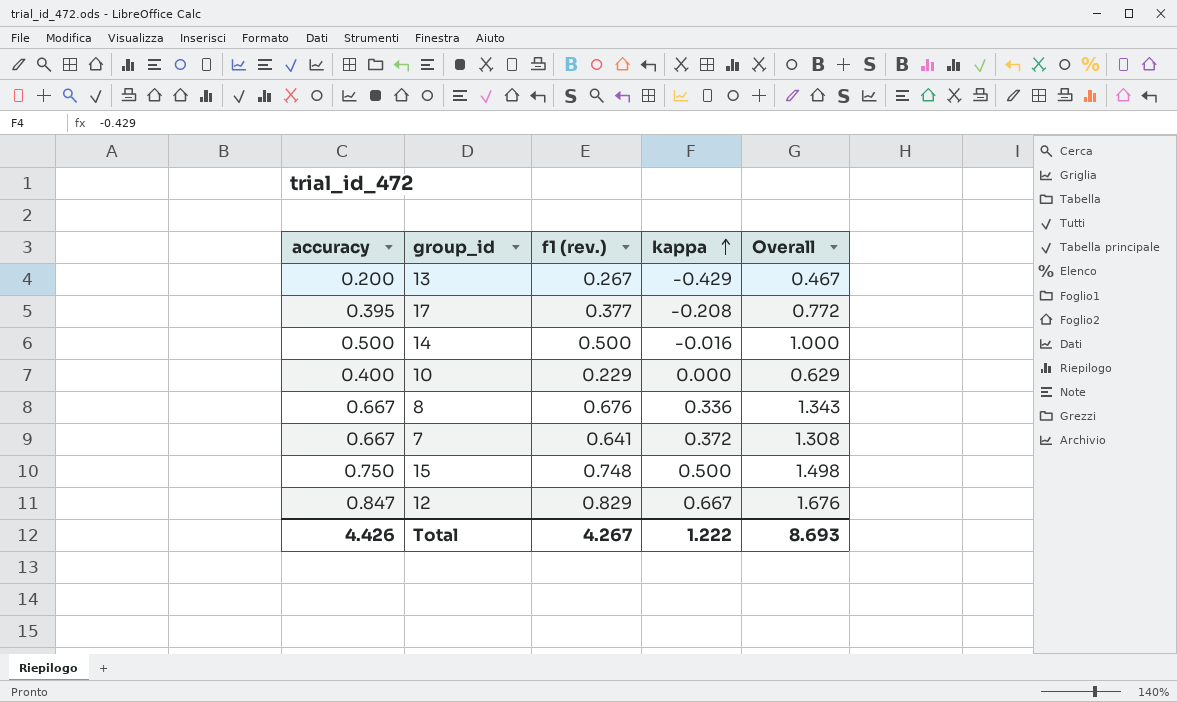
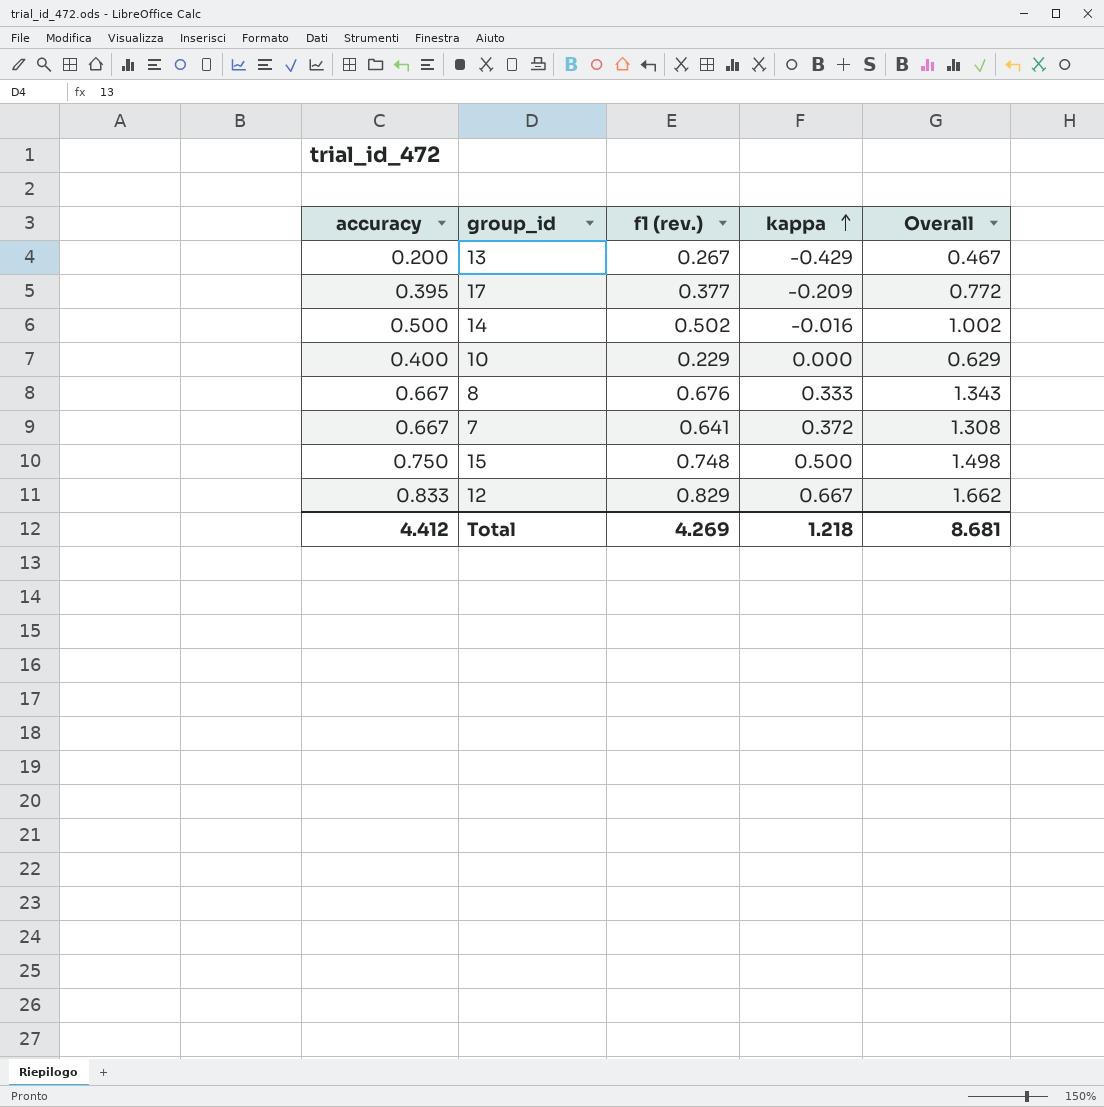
17 | kappa: -0.208 -> -0.209
14 | f1 (rev.): 0.500 -> 0.502
14 | Overall: 1.000 -> 1.002
8 | kappa: 0.336 -> 0.333
12 | accuracy: 0.847 -> 0.833
12 | Overall: 1.676 -> 1.662
Total | accuracy: 4.426 -> 4.412
Total | f1 (rev.): 4.267 -> 4.269
Total | kappa: 1.222 -> 1.218
Total | Overall: 8.693 -> 8.681

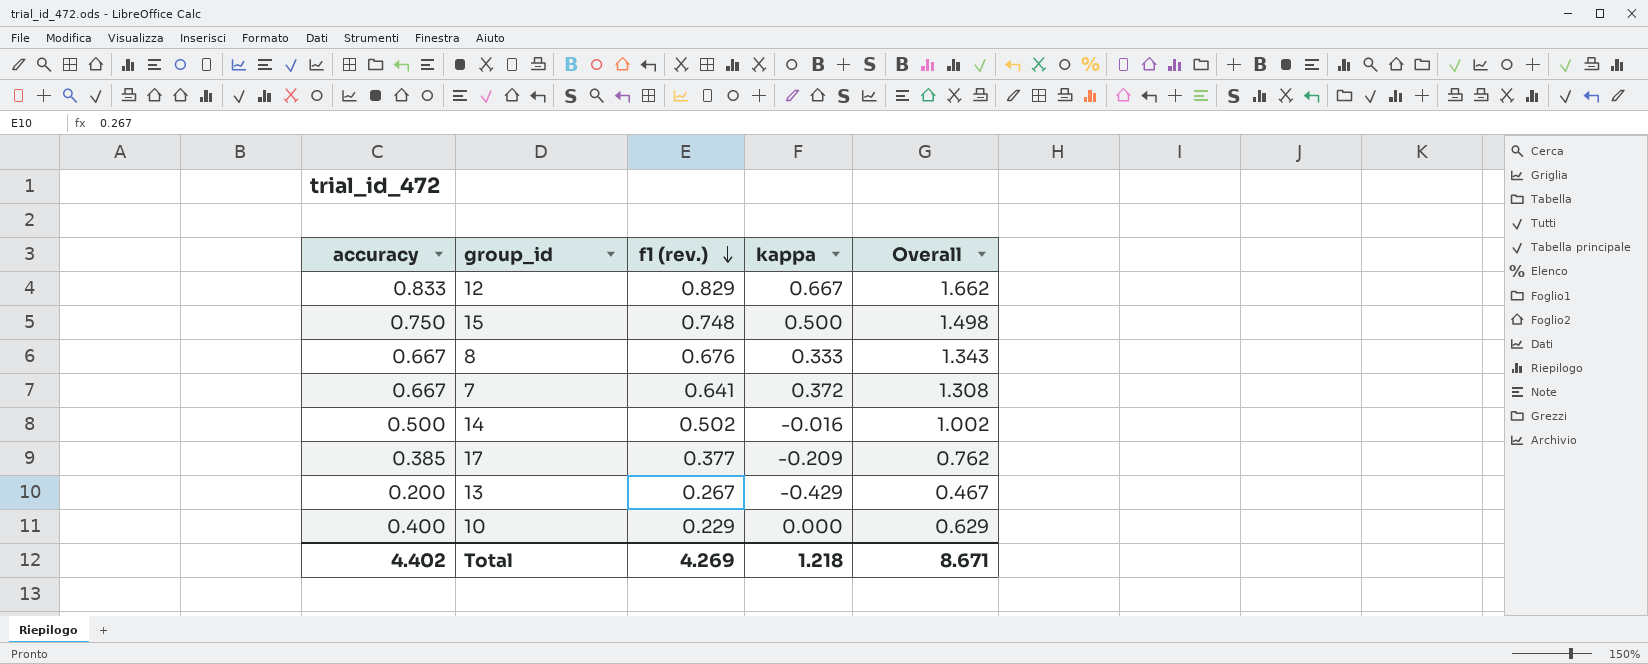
row order: kappa ascending -> f1 (rev.) descending
17 | accuracy: 0.395 -> 0.385
17 | Overall: 0.772 -> 0.762
Total | accuracy: 4.412 -> 4.402
Total | Overall: 8.681 -> 8.671

